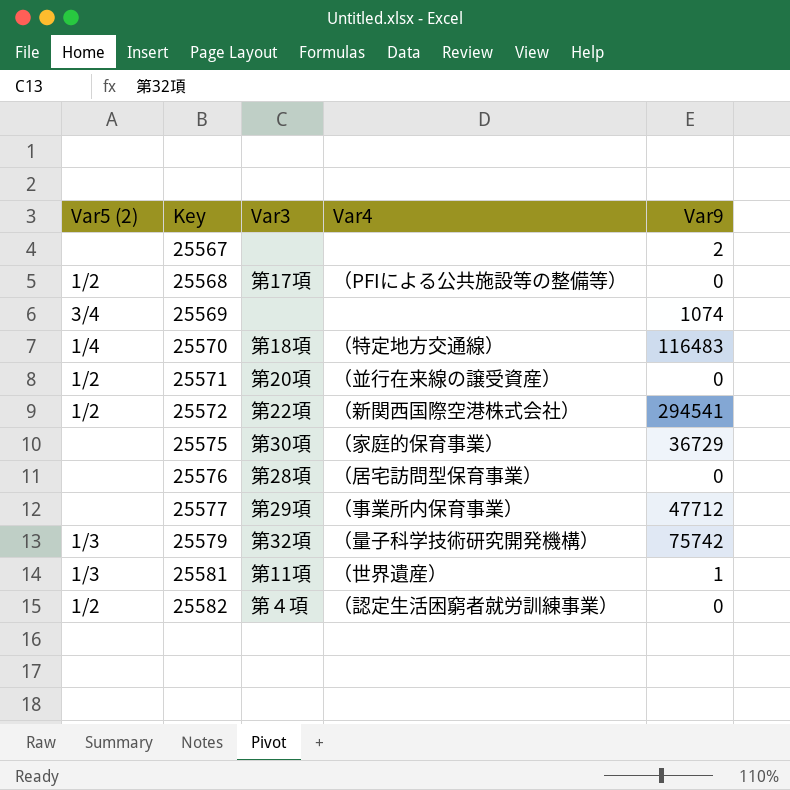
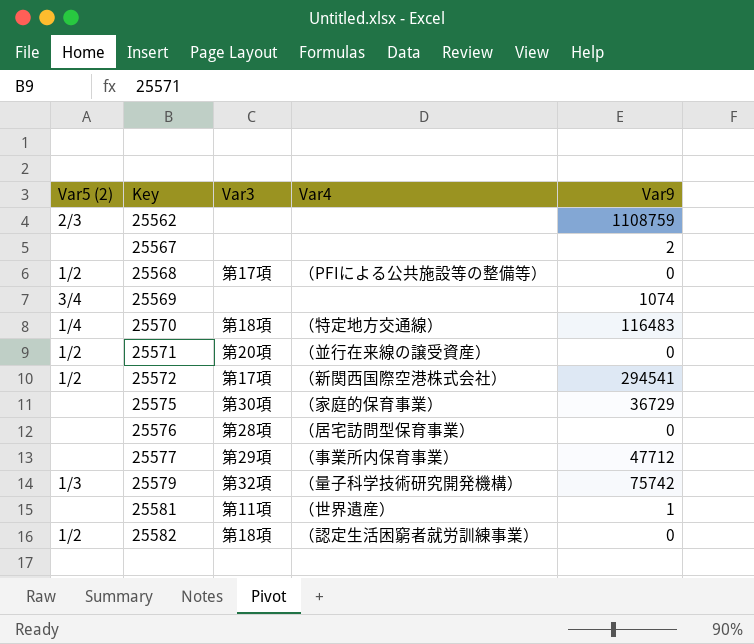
row 25562: none -> 2/3 | none | none | 1108759
25572 | Var3: 第22項 -> 第17項
25581 | Var5 (2): 1/3 -> none
25582 | Var3: 第４項 -> 第18項

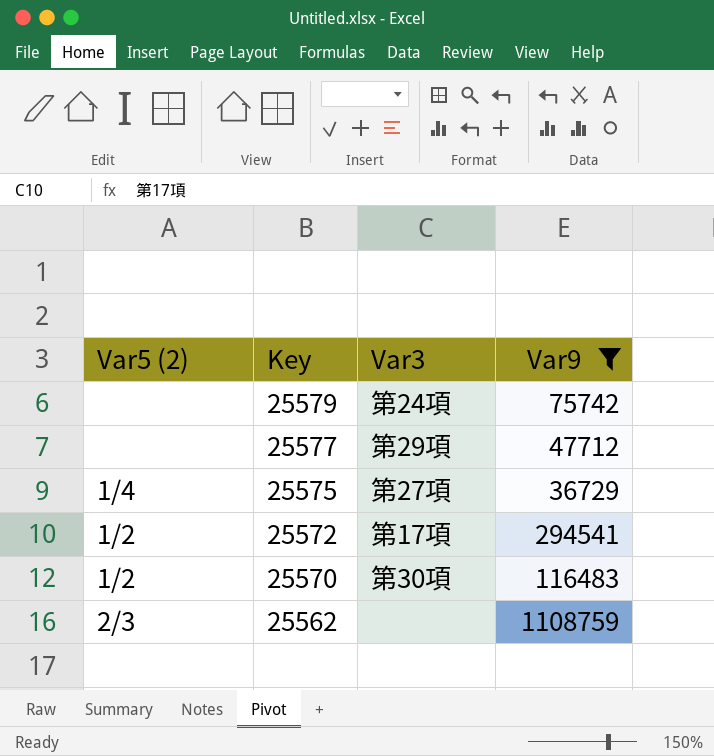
filter: none -> Var9 >= 36729
row order: Key ascending -> Key descending
column Var4 | position: 4 -> none
25579 | Var5 (2): 1/3 -> none
25579 | Var3: 第32項 -> 第24項
25575 | Var5 (2): none -> 1/4
25575 | Var3: 第30項 -> 第27項
25570 | Var5 (2): 1/4 -> 1/2
25570 | Var3: 第18項 -> 第30項

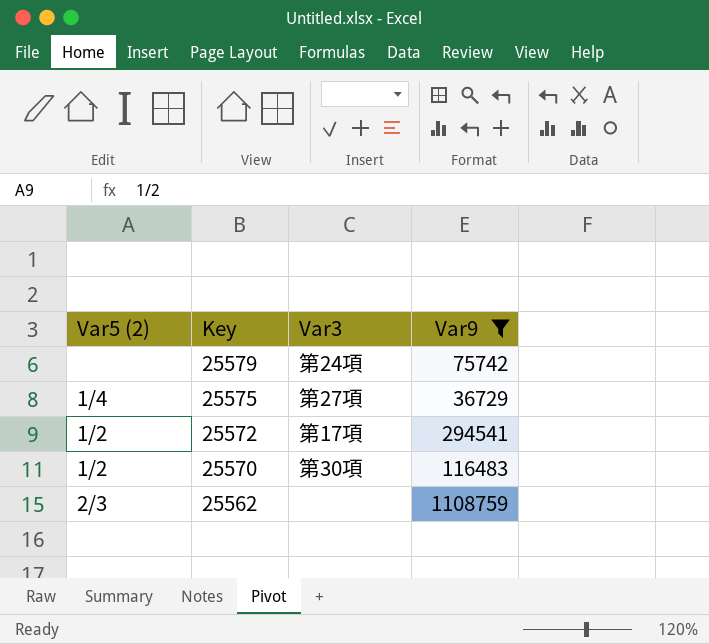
row 25577: none | 第29項 | 47712 -> none

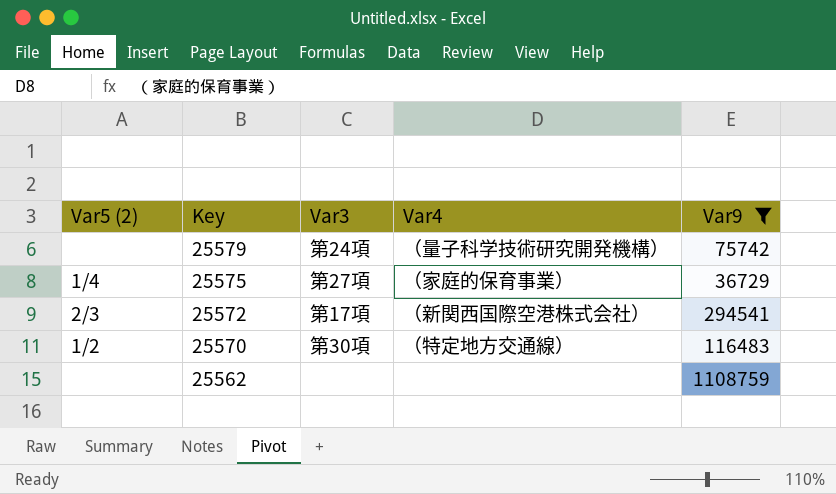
column Var4 | position: none -> 4
25572 | Var5 (2): 1/2 -> 2/3
25562 | Var5 (2): 2/3 -> none

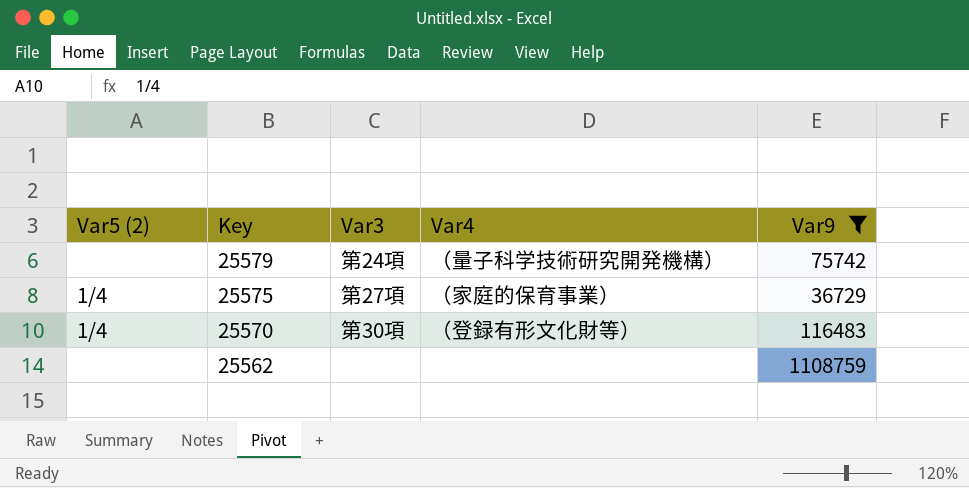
row 25572: 2/3 | 第17項 | （新関西国際空港株式会社） | 294541 -> none
25570 | Var5 (2): 1/2 -> 1/4
25570 | Var4: （特定地方交通線） -> （登録有形文化財等）

